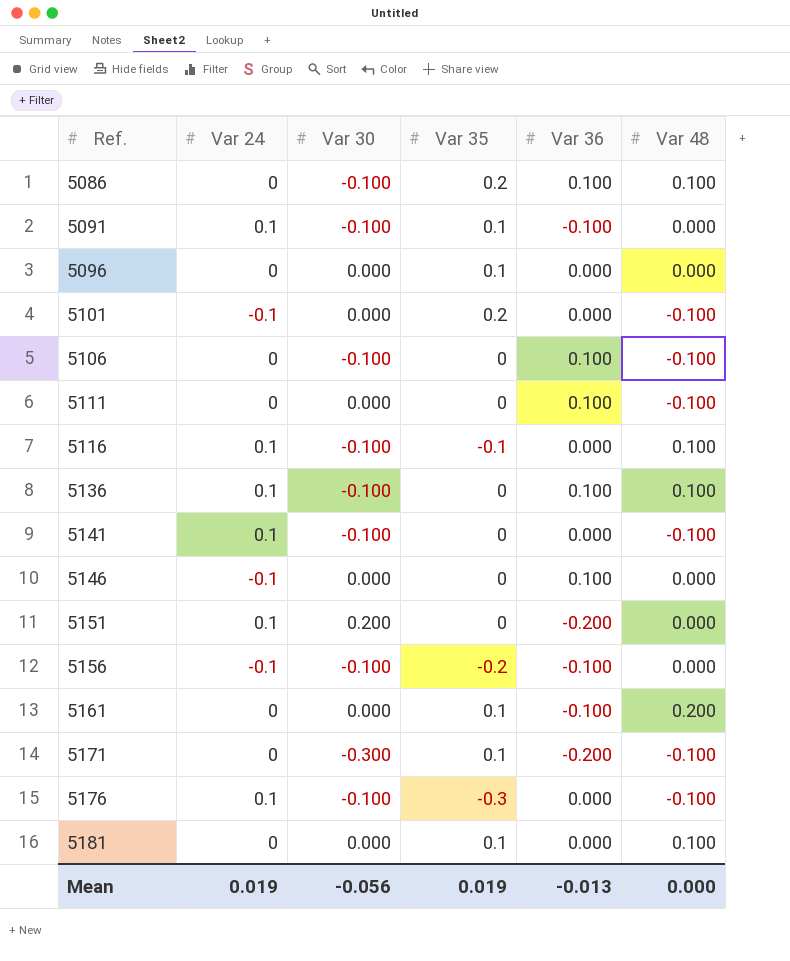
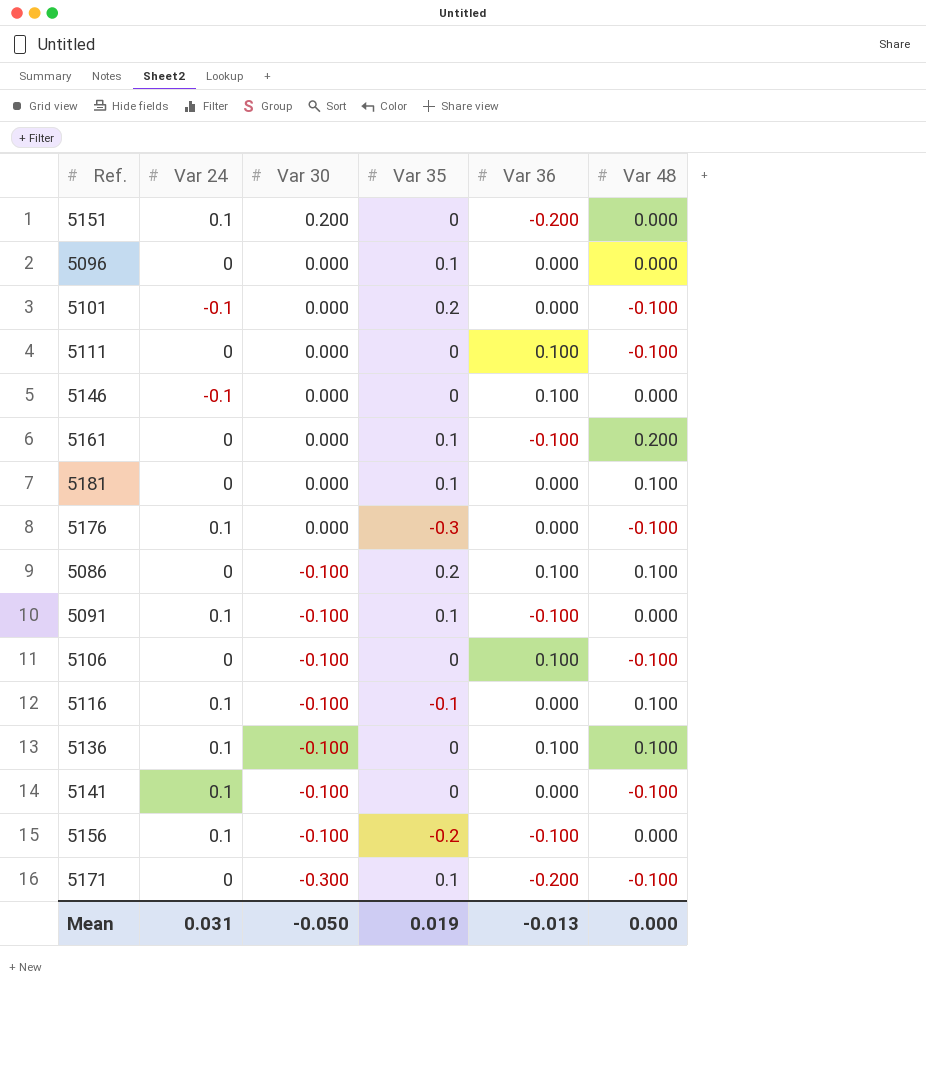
row order: Ref. ascending -> Var 30 descending
5176 | Var 30: -0.100 -> 0.000
5156 | Var 24: -0.1 -> 0.1
Mean | Var 24: 0.019 -> 0.031
Mean | Var 30: -0.056 -> -0.050

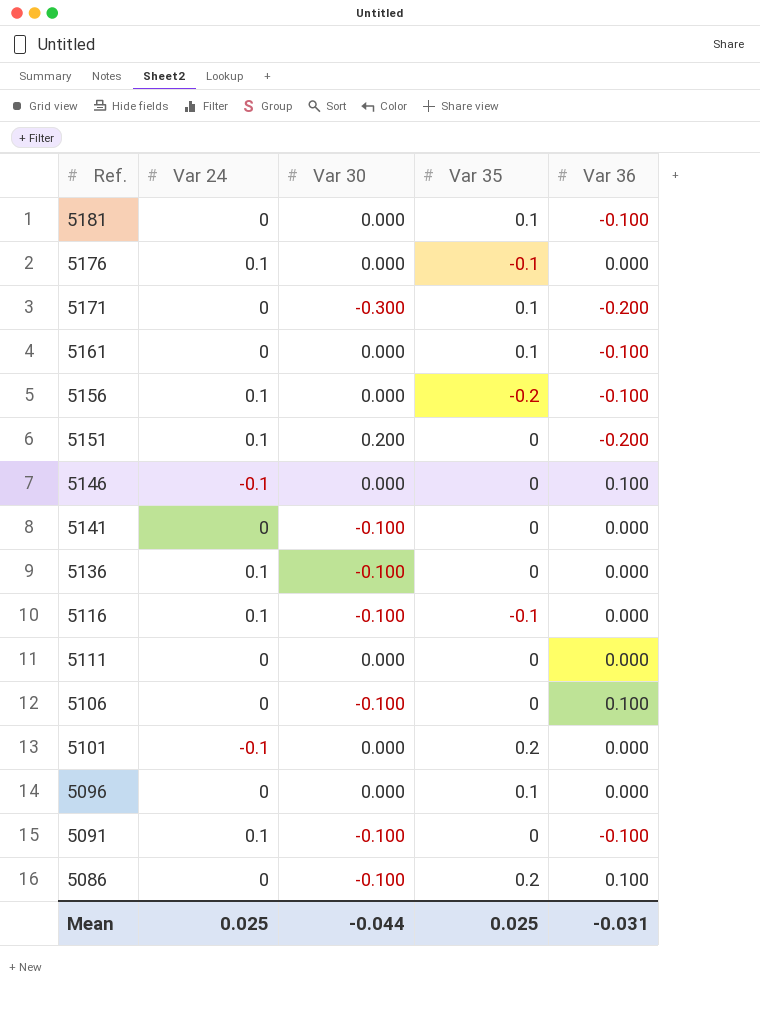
row order: Var 30 descending -> Ref. descending
column Var 48 | position: 6 -> none
5181 | Var 36: 0.000 -> -0.100
5176 | Var 35: -0.3 -> -0.1
5156 | Var 30: -0.100 -> 0.000
5141 | Var 24: 0.1 -> 0
5136 | Var 36: 0.100 -> 0.000
5111 | Var 36: 0.100 -> 0.000
5091 | Var 35: 0.1 -> 0
Mean | Var 24: 0.031 -> 0.025
Mean | Var 30: -0.050 -> -0.044
Mean | Var 35: 0.019 -> 0.025
Mean | Var 36: -0.013 -> -0.031

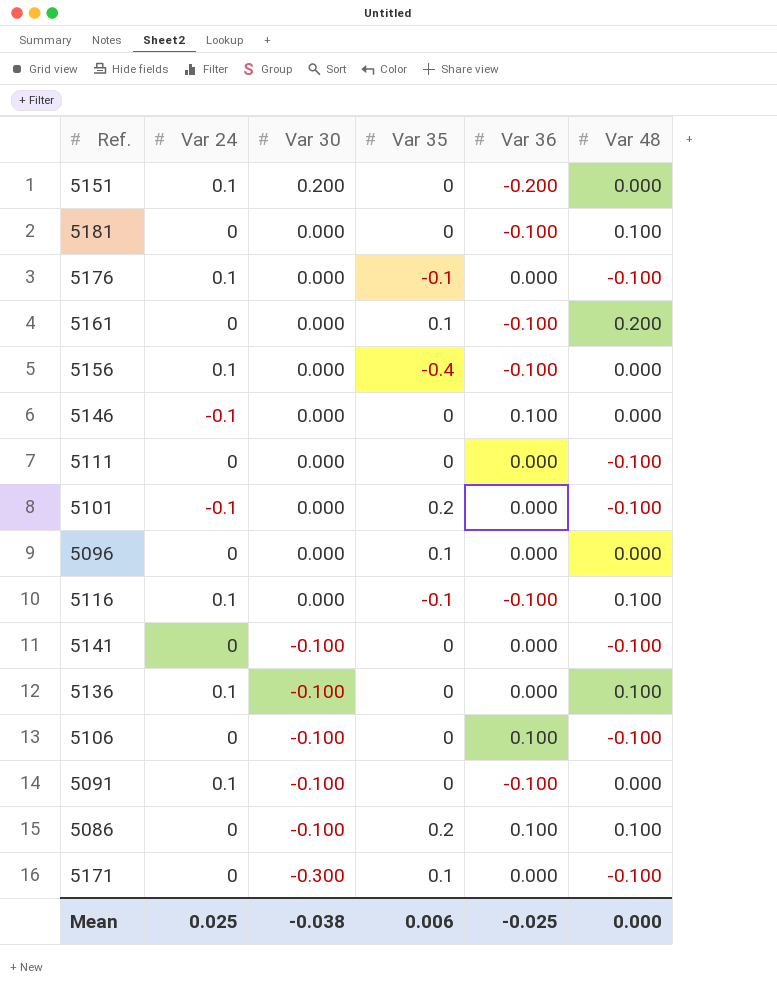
row order: Ref. descending -> Var 30 descending
column Var 48 | position: none -> 6
5181 | Var 35: 0.1 -> 0
5156 | Var 35: -0.2 -> -0.4
5116 | Var 30: -0.100 -> 0.000
5116 | Var 36: 0.000 -> -0.100
5171 | Var 36: -0.200 -> 0.000
Mean | Var 30: -0.044 -> -0.038
Mean | Var 35: 0.025 -> 0.006
Mean | Var 36: -0.031 -> -0.025

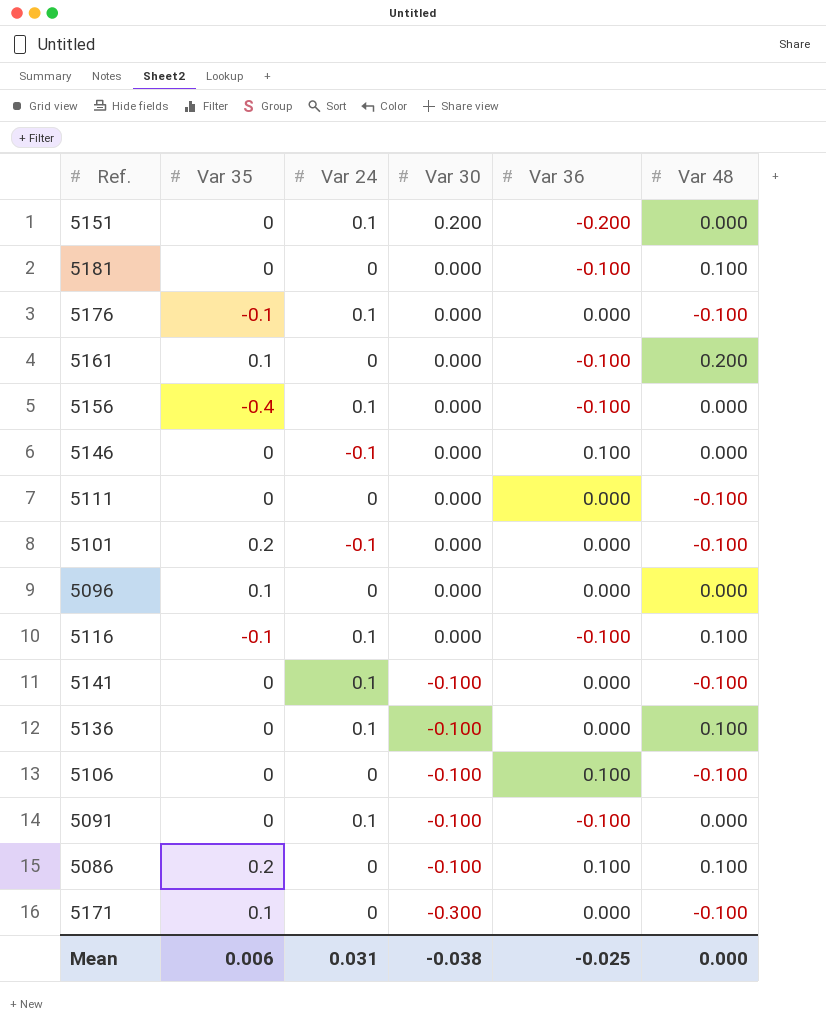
column Var 35 | position: 4 -> 2
5141 | Var 24: 0 -> 0.1
Mean | Var 24: 0.025 -> 0.031

